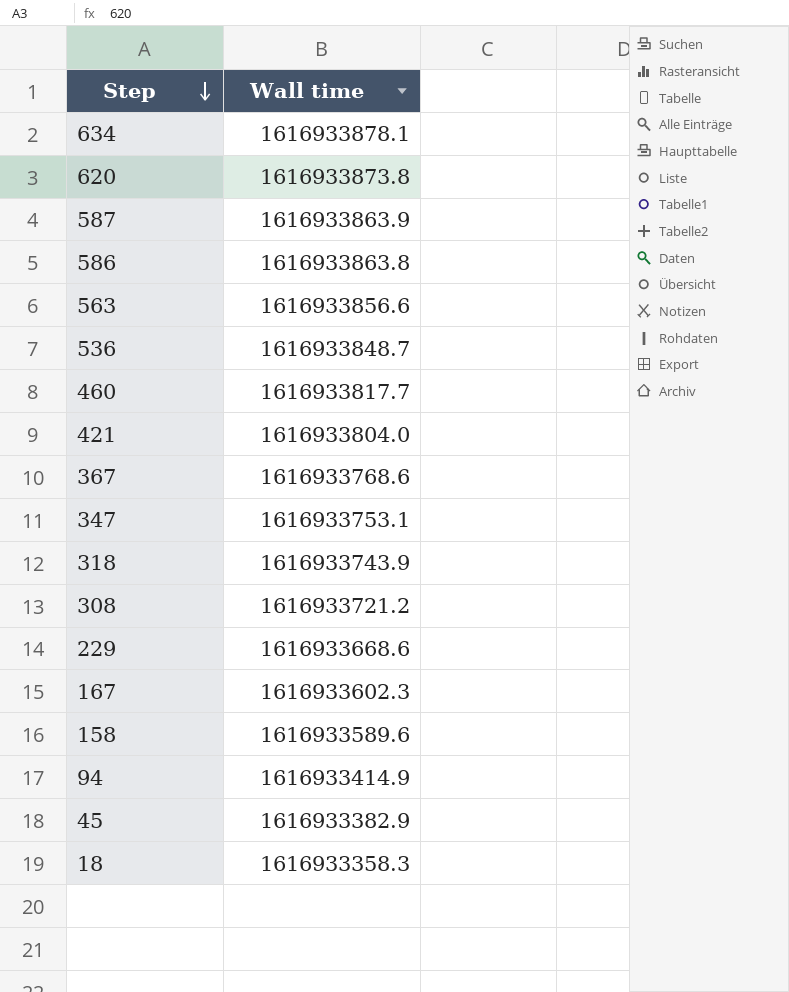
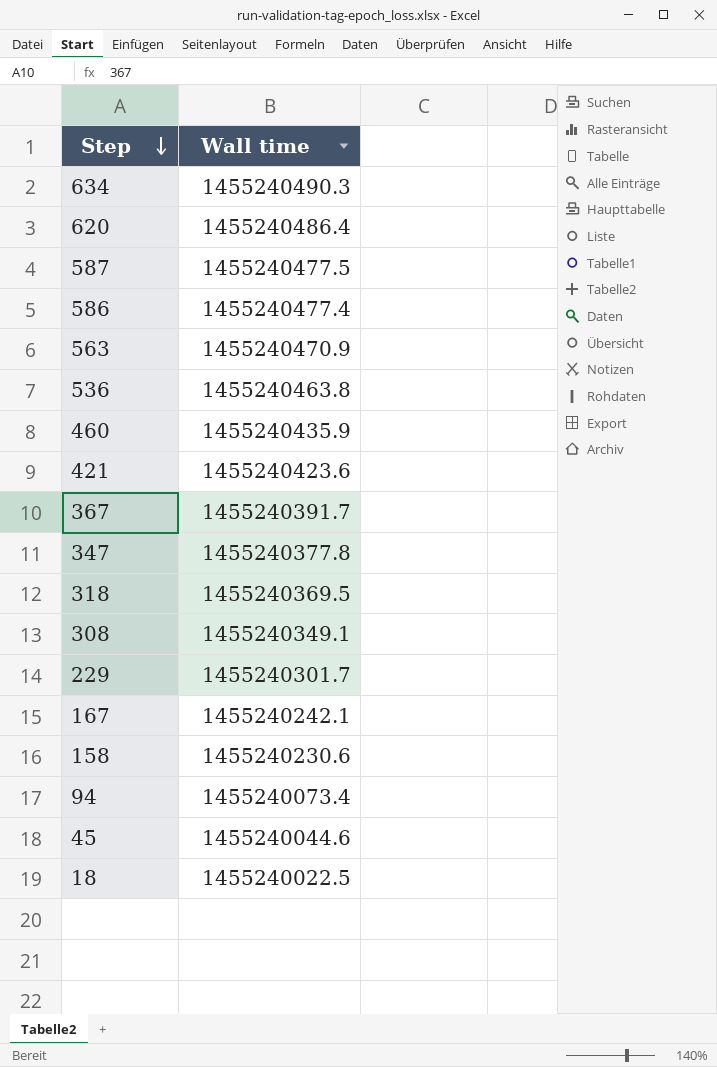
634 | Wall time: 1616933878.1 -> 1455240490.3
620 | Wall time: 1616933873.8 -> 1455240486.4
587 | Wall time: 1616933863.9 -> 1455240477.5
586 | Wall time: 1616933863.8 -> 1455240477.4
563 | Wall time: 1616933856.6 -> 1455240470.9
536 | Wall time: 1616933848.7 -> 1455240463.8
460 | Wall time: 1616933817.7 -> 1455240435.9
421 | Wall time: 1616933804.0 -> 1455240423.6
367 | Wall time: 1616933768.6 -> 1455240391.7
347 | Wall time: 1616933753.1 -> 1455240377.8
318 | Wall time: 1616933743.9 -> 1455240369.5
308 | Wall time: 1616933721.2 -> 1455240349.1
229 | Wall time: 1616933668.6 -> 1455240301.7
167 | Wall time: 1616933602.3 -> 1455240242.1
158 | Wall time: 1616933589.6 -> 1455240230.6
94 | Wall time: 1616933414.9 -> 1455240073.4
45 | Wall time: 1616933382.9 -> 1455240044.6
18 | Wall time: 1616933358.3 -> 1455240022.5

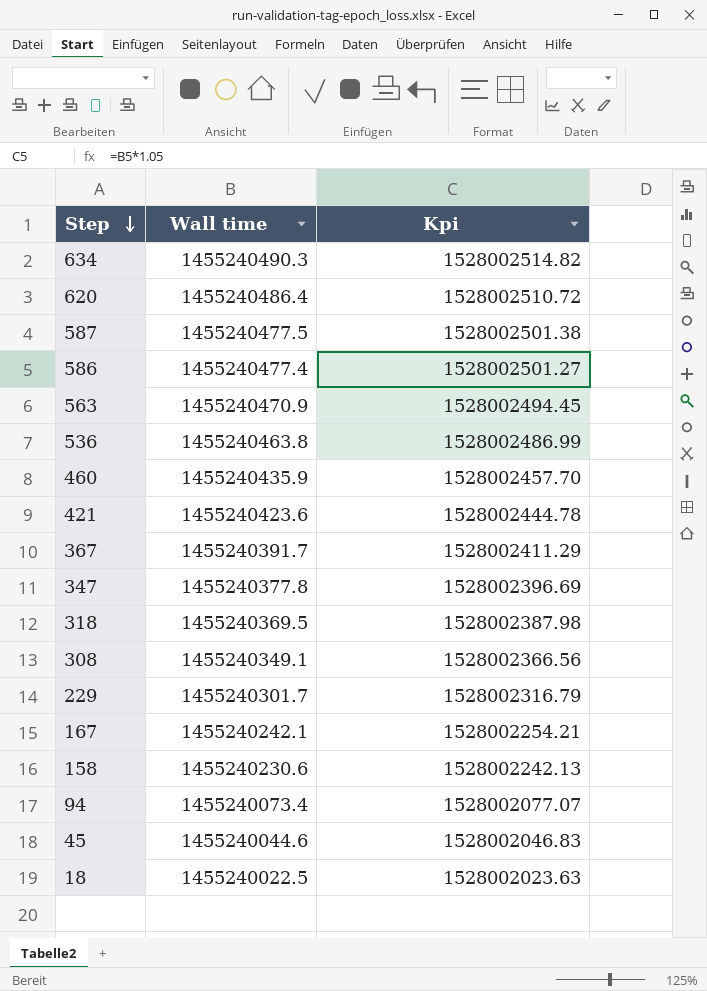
column Kpi | formula: none -> [Wall time] * 1.05

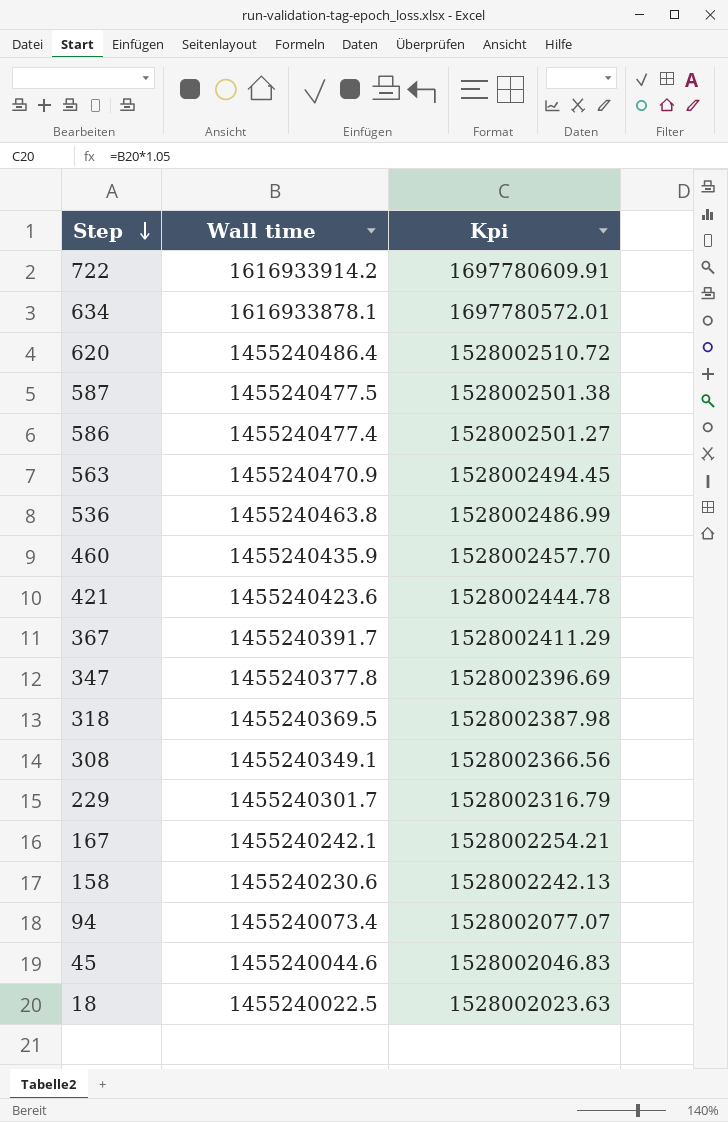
row 722: none -> 1616933914.2 | 1697780609.91
634 | Wall time: 1455240490.3 -> 1616933878.1
634 | Kpi: 1528002514.82 -> 1697780572.01

